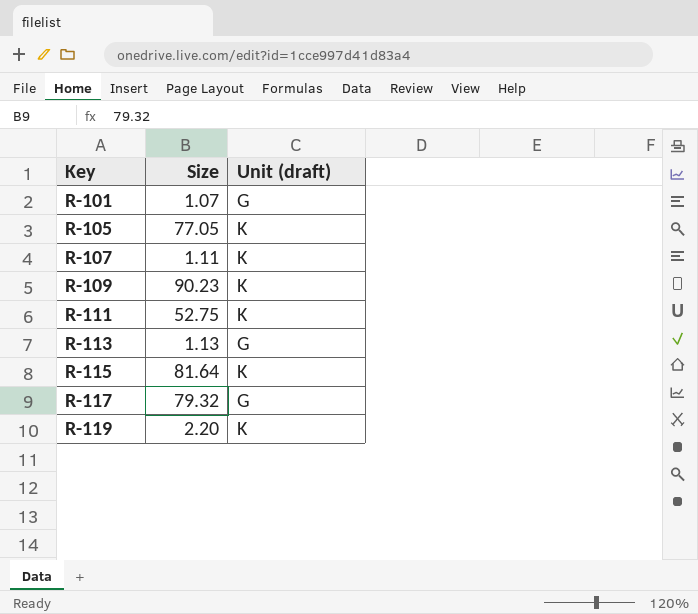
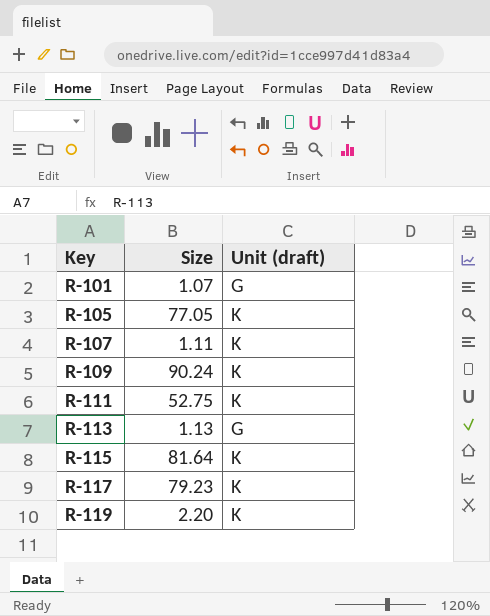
R-109 | Size: 90.23 -> 90.24
R-117 | Size: 79.32 -> 79.23
R-117 | Unit (draft): G -> K

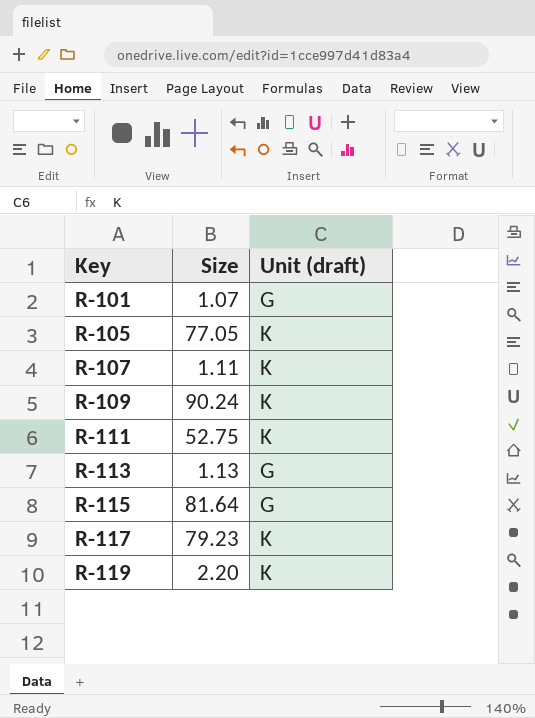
R-115 | Unit (draft): K -> G

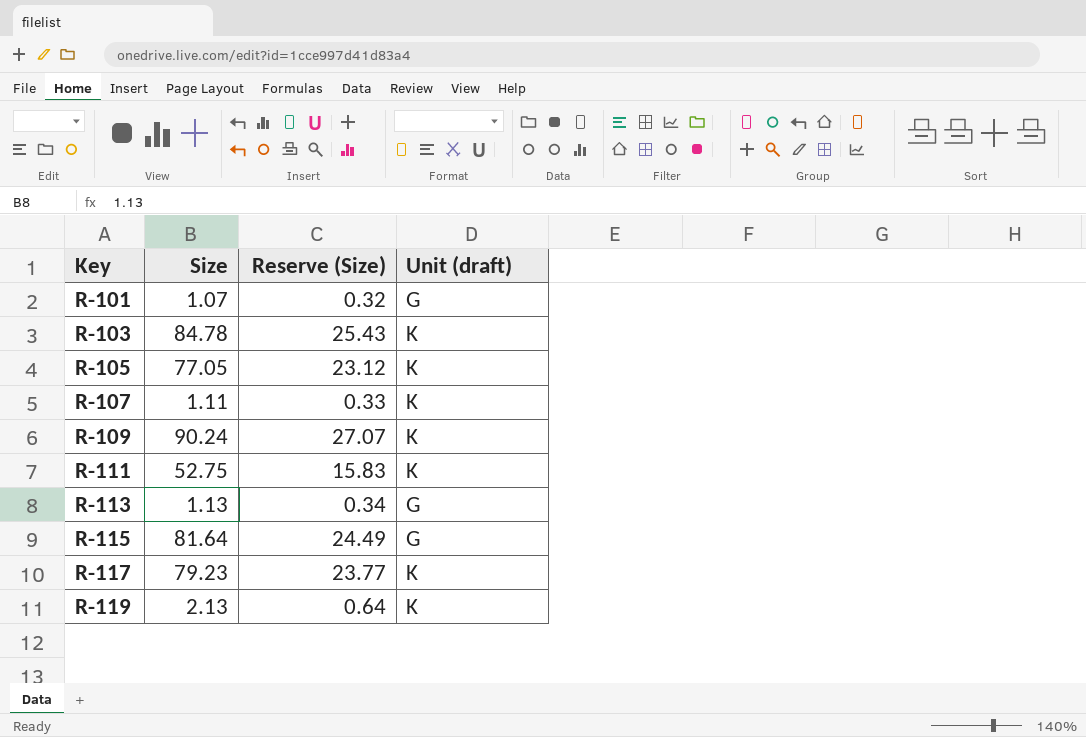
column Reserve (Size) | formula: none -> [Size] * 0.3
row R-103: none -> 84.78 | 25.43 | K
R-119 | Size: 2.20 -> 2.13

